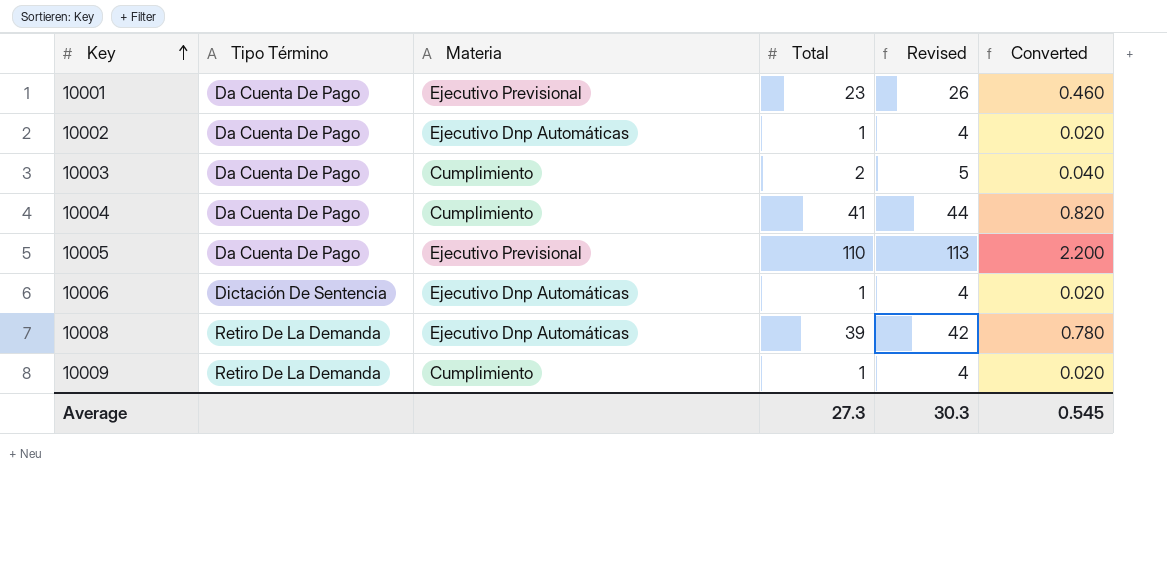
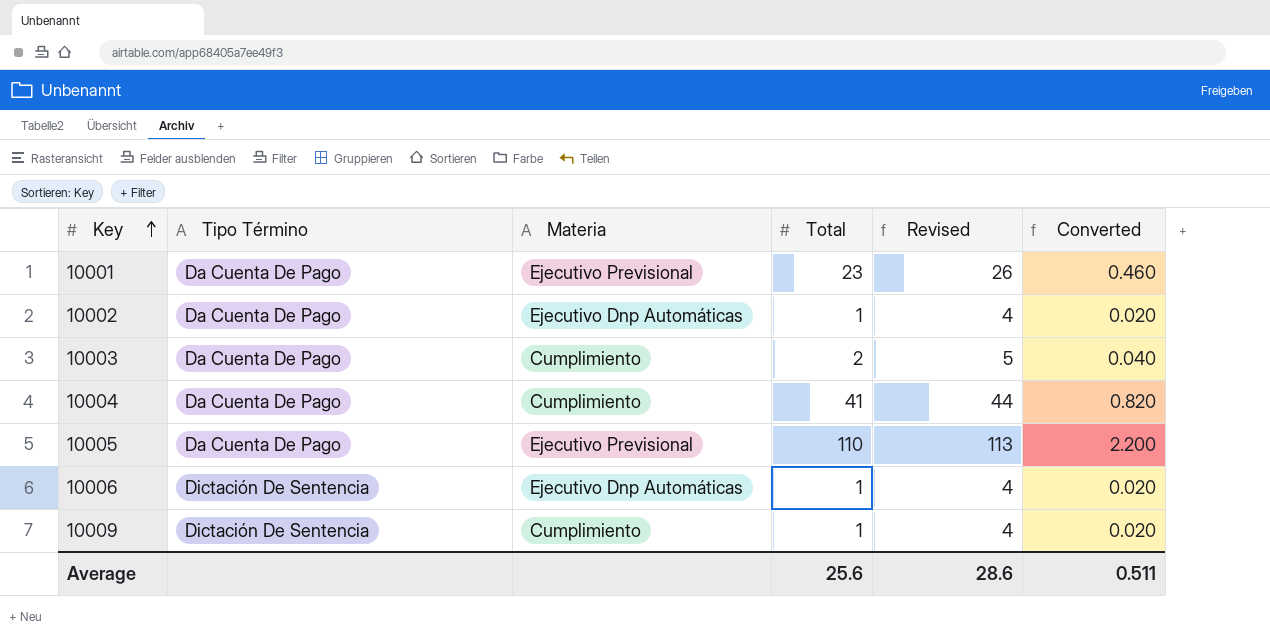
row 10008: Retiro De La Demanda | Ejecutivo Dnp Automáticas | 39 | 42 | 0.780 -> none
10009 | Tipo Término: Retiro De La Demanda -> Dictación De Sentencia
Average | Total: 27.3 -> 25.6
Average | Revised: 30.3 -> 28.6
Average | Converted: 0.545 -> 0.511

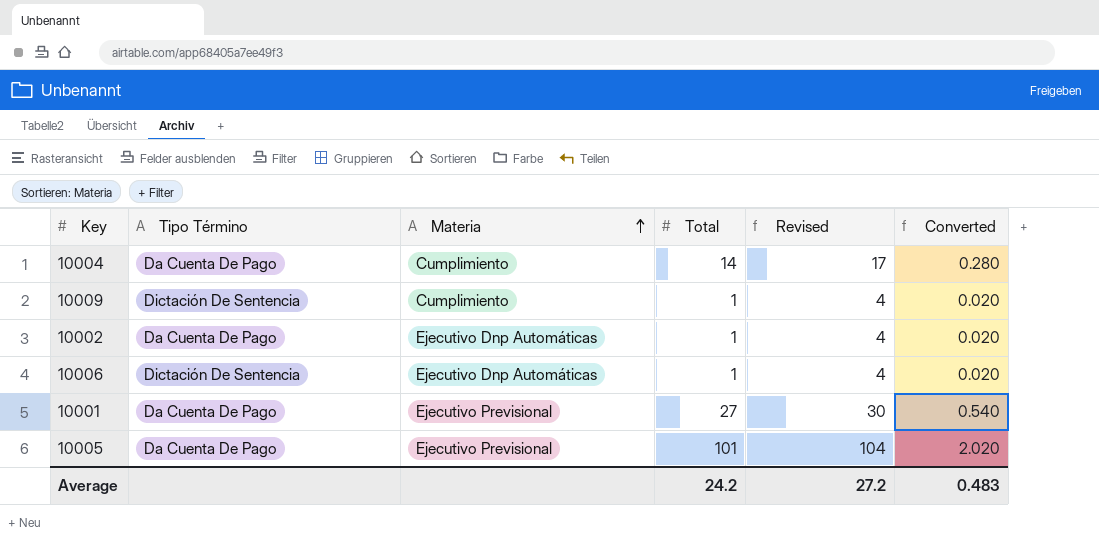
row order: Key ascending -> Materia ascending
row 10003: Da Cuenta De Pago | Cumplimiento | 2 | 5 | 0.040 -> none
10004 | Total: 41 -> 14
10004 | Revised: 44 -> 17
10004 | Converted: 0.820 -> 0.280
10001 | Total: 23 -> 27
10001 | Revised: 26 -> 30
10001 | Converted: 0.460 -> 0.540
10005 | Total: 110 -> 101
10005 | Revised: 113 -> 104
10005 | Converted: 2.200 -> 2.020
Average | Total: 25.6 -> 24.2
Average | Revised: 28.6 -> 27.2
Average | Converted: 0.511 -> 0.483

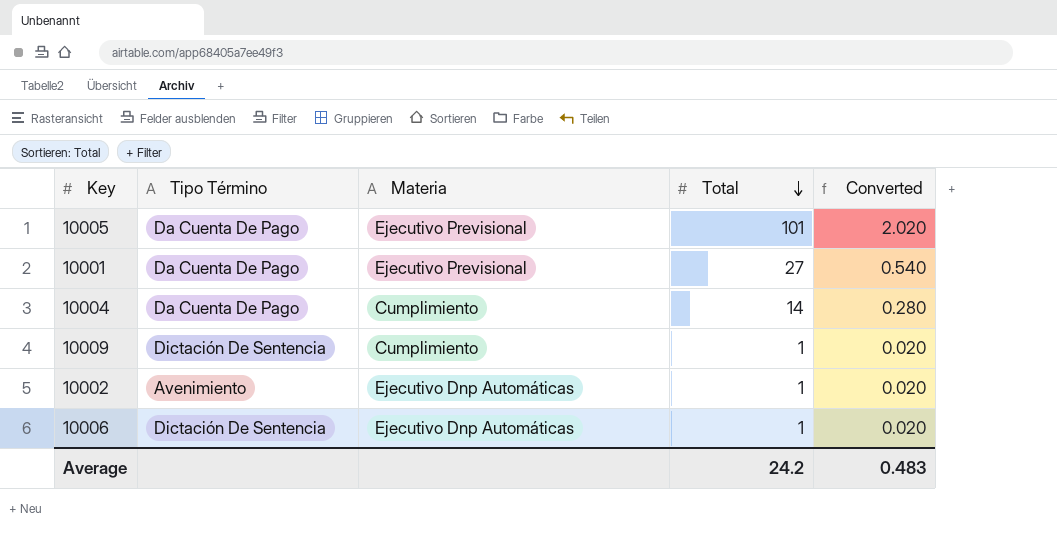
row order: Materia ascending -> Total descending
column Revised | formula: [Total] + 3 -> none
10002 | Tipo Término: Da Cuenta De Pago -> Avenimiento

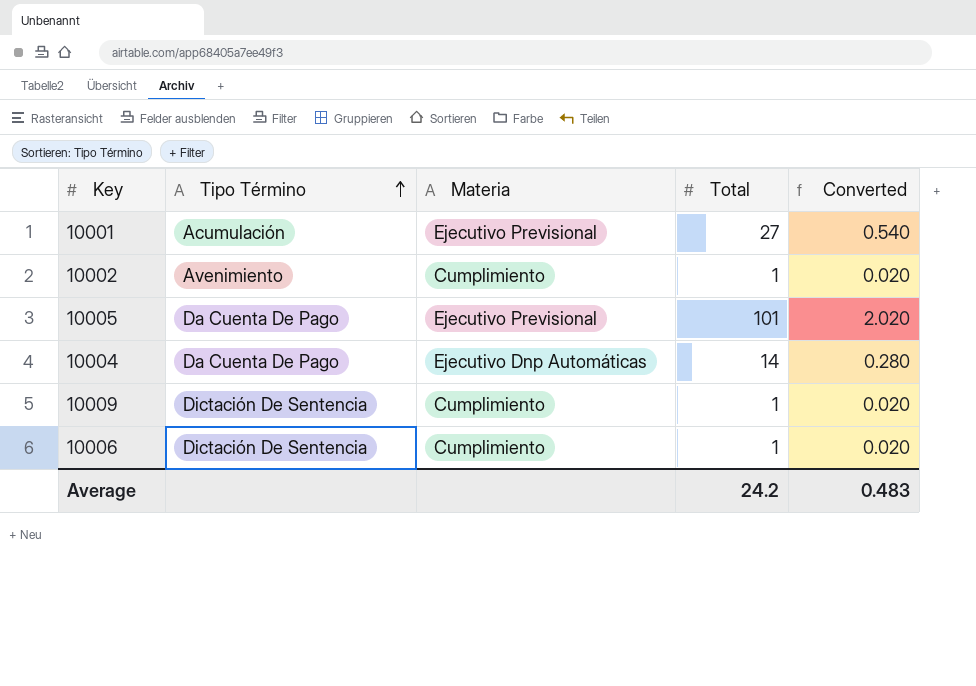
row order: Total descending -> Tipo Término ascending
10001 | Tipo Término: Da Cuenta De Pago -> Acumulación
10002 | Materia: Ejecutivo Dnp Automáticas -> Cumplimiento
10004 | Materia: Cumplimiento -> Ejecutivo Dnp Automáticas
10006 | Materia: Ejecutivo Dnp Automáticas -> Cumplimiento

